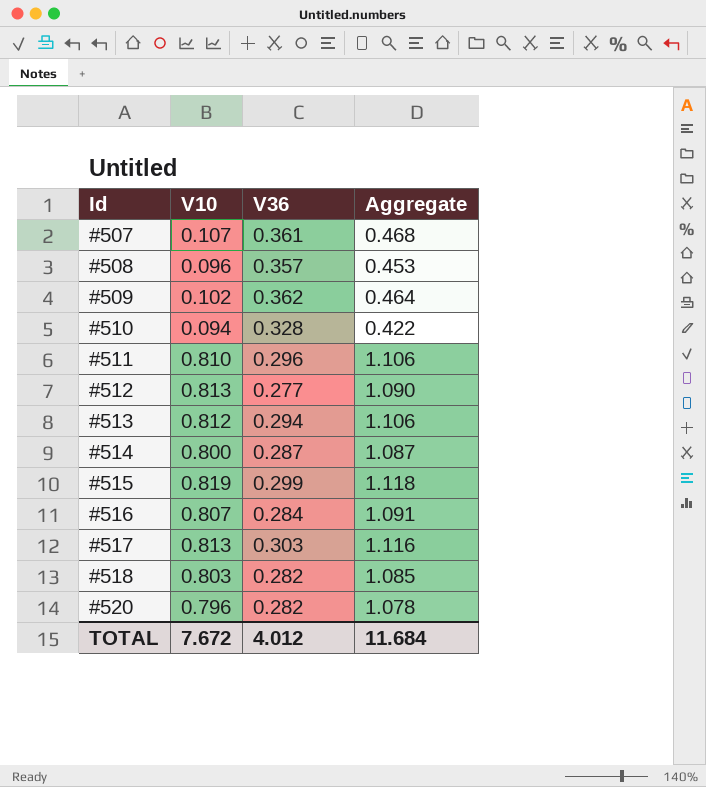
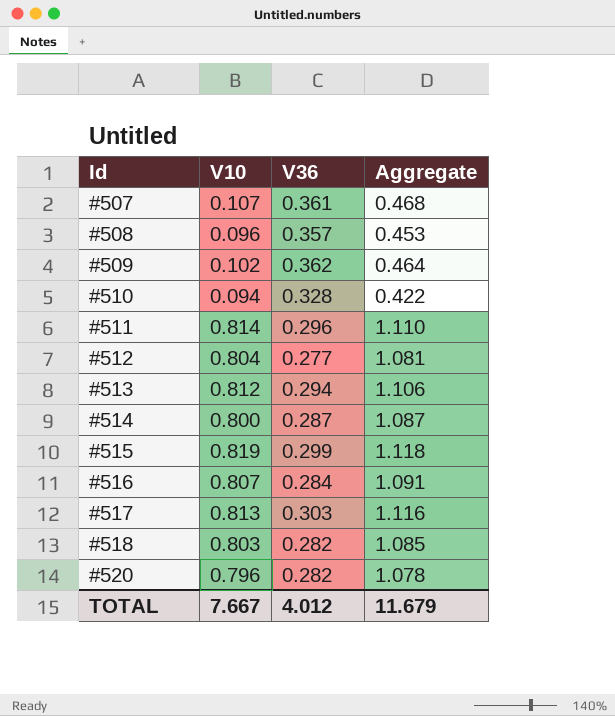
#511 | V10: 0.810 -> 0.814
#511 | Aggregate: 1.106 -> 1.110
#512 | V10: 0.813 -> 0.804
#512 | Aggregate: 1.090 -> 1.081
TOTAL | V10: 7.672 -> 7.667
TOTAL | Aggregate: 11.684 -> 11.679

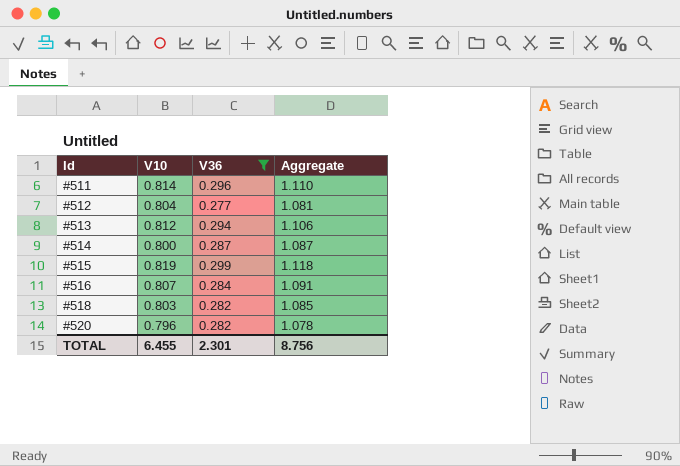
filter: none -> V36 <= 0.299
TOTAL | V10: 7.667 -> 6.455
TOTAL | V36: 4.012 -> 2.301
TOTAL | Aggregate: 11.679 -> 8.756

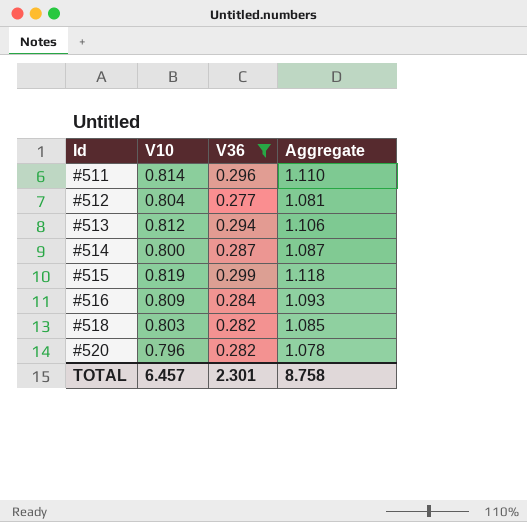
#516 | V10: 0.807 -> 0.809
#516 | Aggregate: 1.091 -> 1.093
TOTAL | V10: 6.455 -> 6.457
TOTAL | Aggregate: 8.756 -> 8.758

